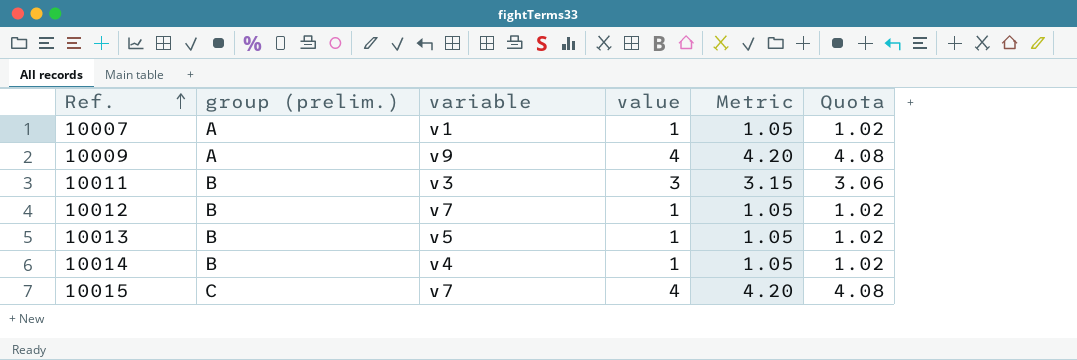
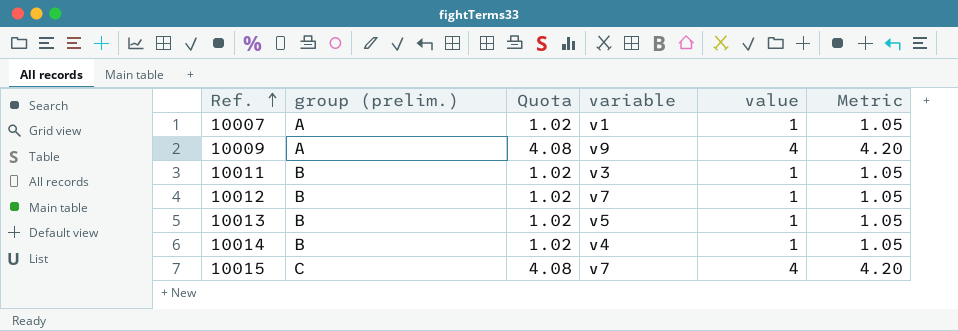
column Quota | position: 6 -> 3
10011 | Quota: 3.06 -> 1.02
10011 | value: 3 -> 1
10011 | Metric: 3.15 -> 1.05

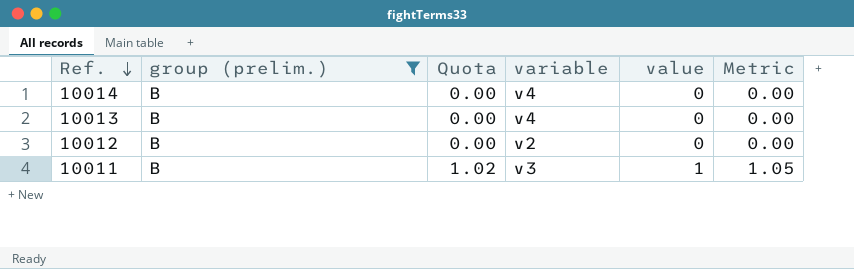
filter: none -> group (prelim.) = B
row order: Ref. ascending -> Ref. descending
10014 | Quota: 1.02 -> 0.00
10014 | value: 1 -> 0
10014 | Metric: 1.05 -> 0.00
10013 | Quota: 1.02 -> 0.00
10013 | variable: v5 -> v4
10013 | value: 1 -> 0
10013 | Metric: 1.05 -> 0.00
10012 | Quota: 1.02 -> 0.00
10012 | variable: v7 -> v2
10012 | value: 1 -> 0
10012 | Metric: 1.05 -> 0.00

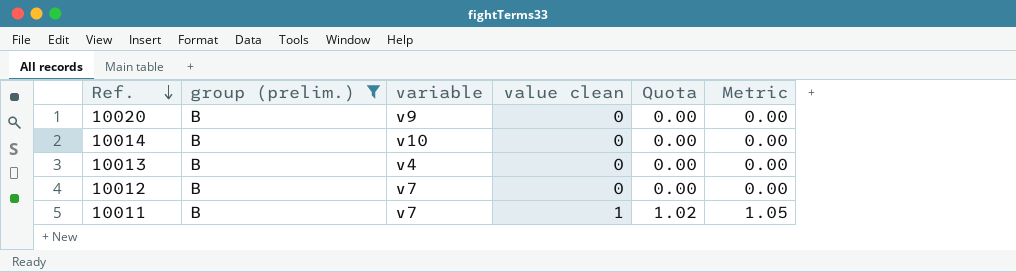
column name: value -> value clean
column Quota | position: 3 -> 5
row 10020: none -> B | v9 | 0 | 0.00 | 0.00
10014 | variable: v4 -> v10
10012 | variable: v2 -> v7
10011 | variable: v3 -> v7

